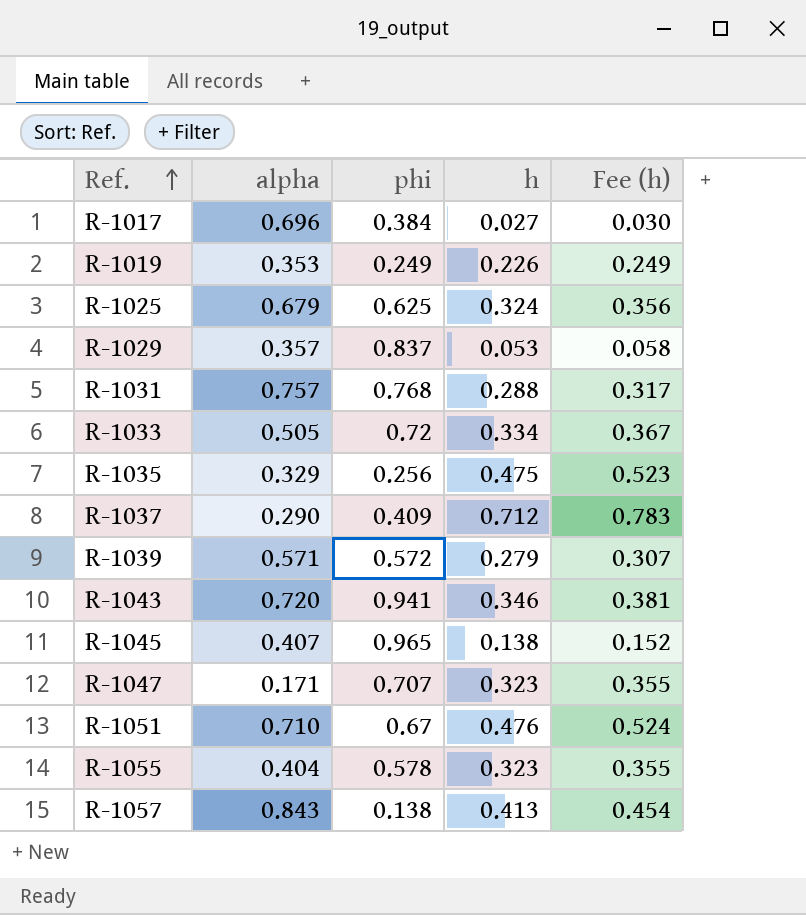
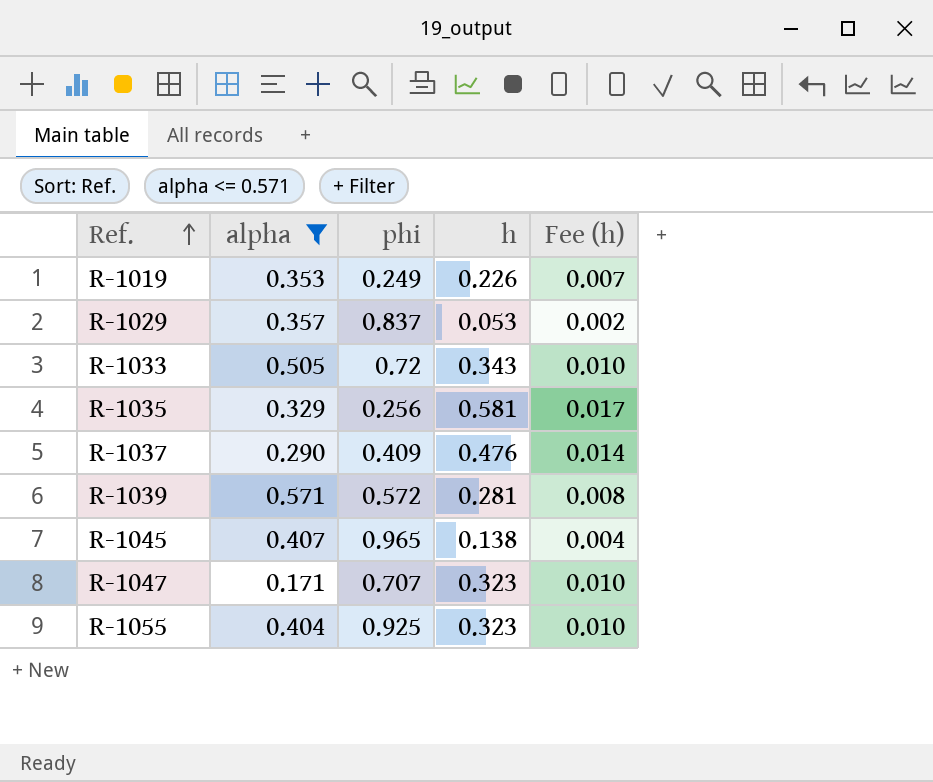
filter: none -> alpha <= 0.571
column Fee (h) | formula: [h] * 1.1 -> [h] * 0.03
R-1033 | h: 0.334 -> 0.343
R-1035 | h: 0.475 -> 0.581
R-1037 | h: 0.712 -> 0.476
R-1039 | h: 0.279 -> 0.281
R-1055 | phi: 0.578 -> 0.925

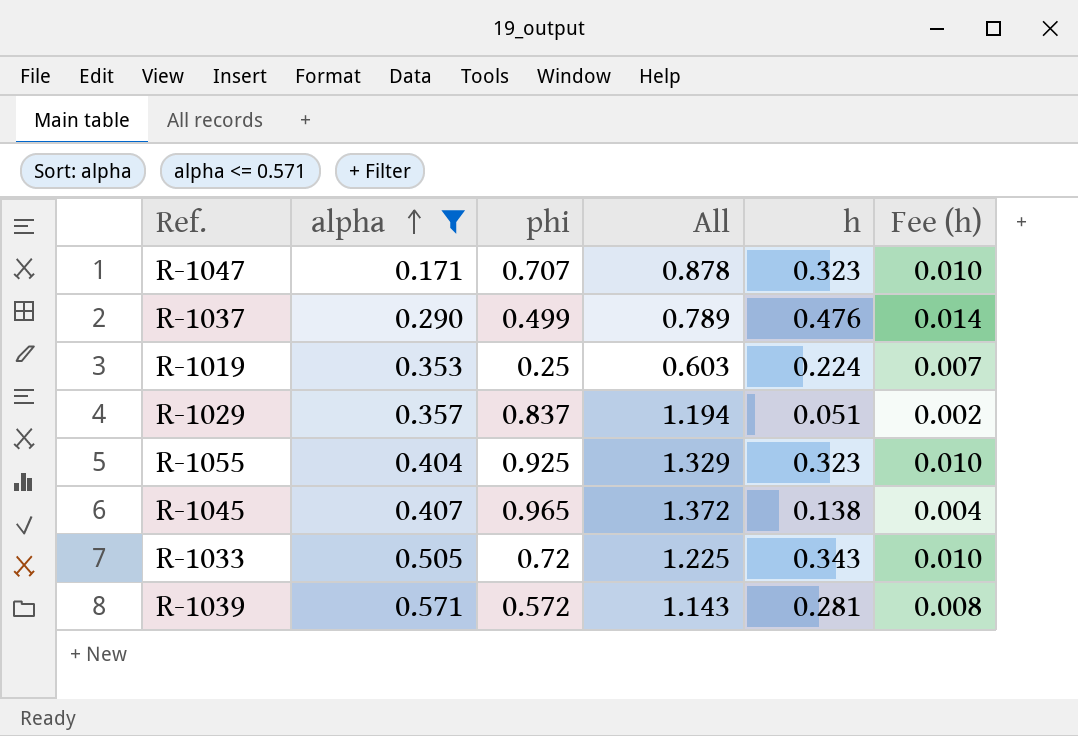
row order: Ref. ascending -> alpha ascending
column All | formula: none -> [alpha] + [phi]
row R-1035: 0.329 | 0.256 | 0.581 | 0.017 -> none
R-1037 | phi: 0.409 -> 0.499
R-1019 | phi: 0.249 -> 0.25
R-1019 | h: 0.226 -> 0.224
R-1029 | h: 0.053 -> 0.051

